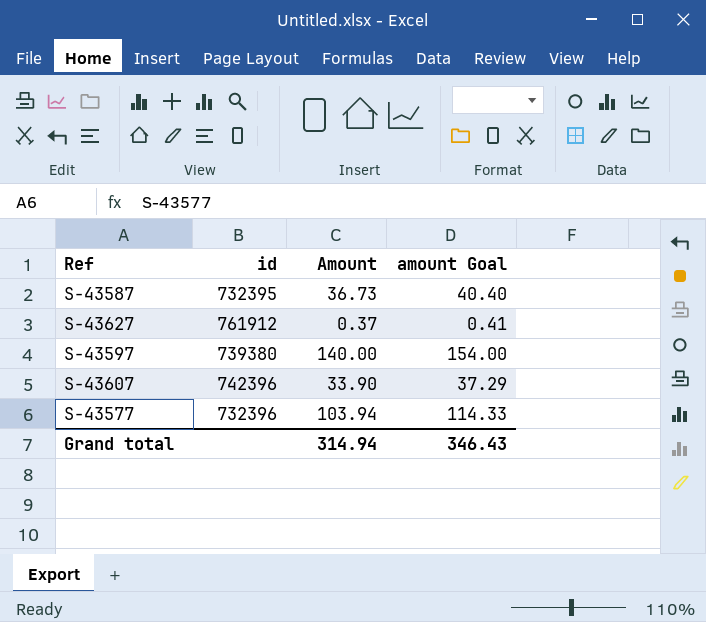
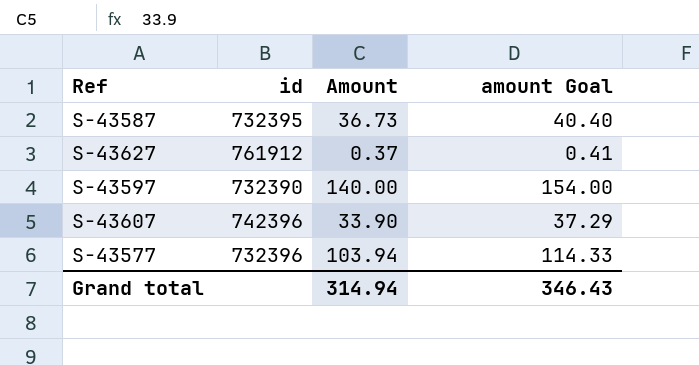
S-43597 | id: 739380 -> 732390

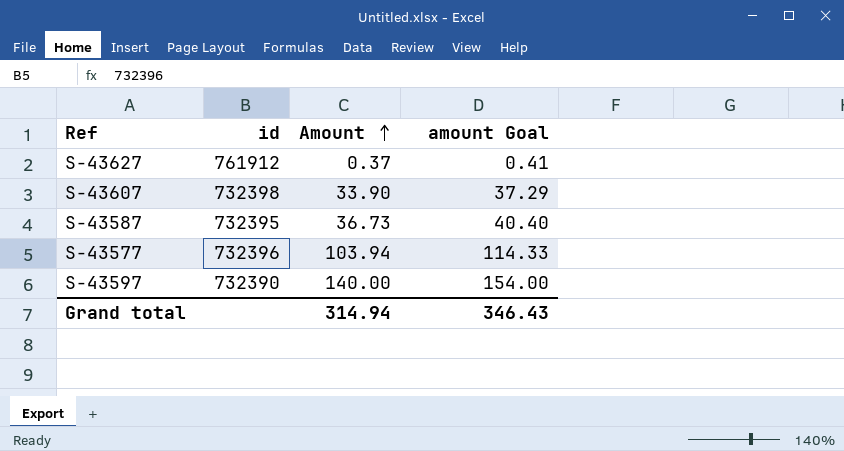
row order: none -> Amount ascending
S-43607 | id: 742396 -> 732398

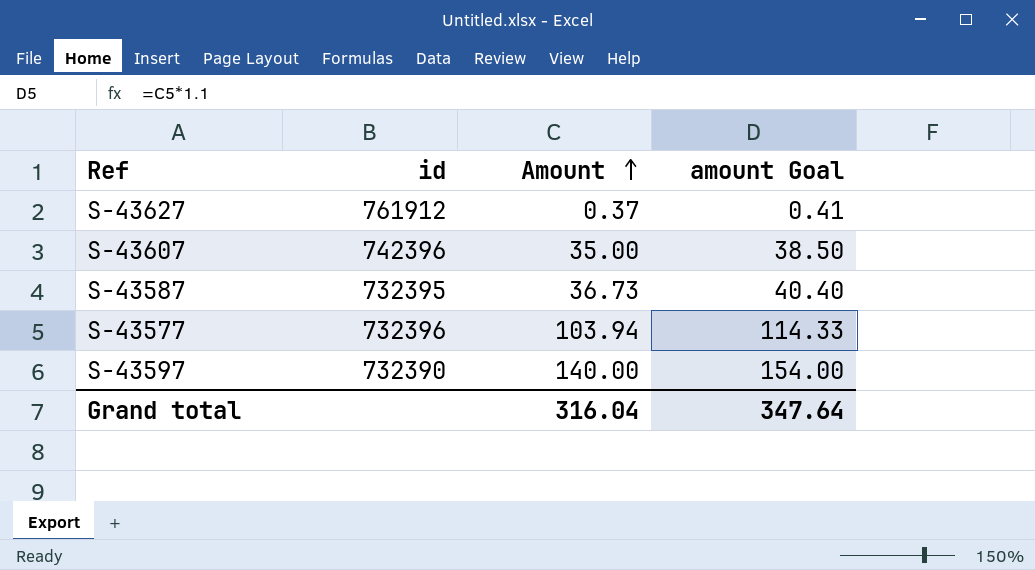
S-43607 | id: 732398 -> 742396
S-43607 | Amount: 33.90 -> 35.00
S-43607 | amount Goal: 37.29 -> 38.50
Grand total | Amount: 314.94 -> 316.04
Grand total | amount Goal: 346.43 -> 347.64

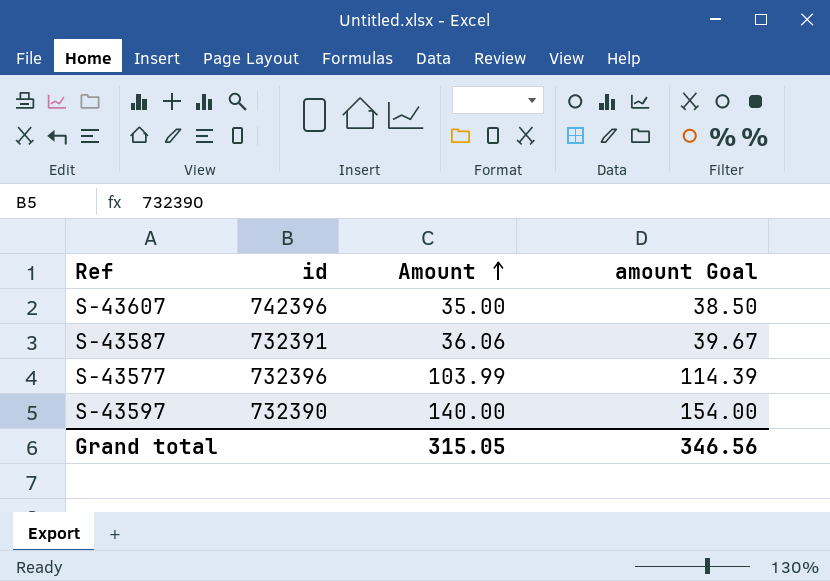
row S-43627: 761912 | 0.37 | 0.41 -> none
S-43587 | id: 732395 -> 732391
S-43587 | Amount: 36.73 -> 36.06
S-43587 | amount Goal: 40.40 -> 39.67
S-43577 | Amount: 103.94 -> 103.99
S-43577 | amount Goal: 114.33 -> 114.39
Grand total | Amount: 316.04 -> 315.05
Grand total | amount Goal: 347.64 -> 346.56

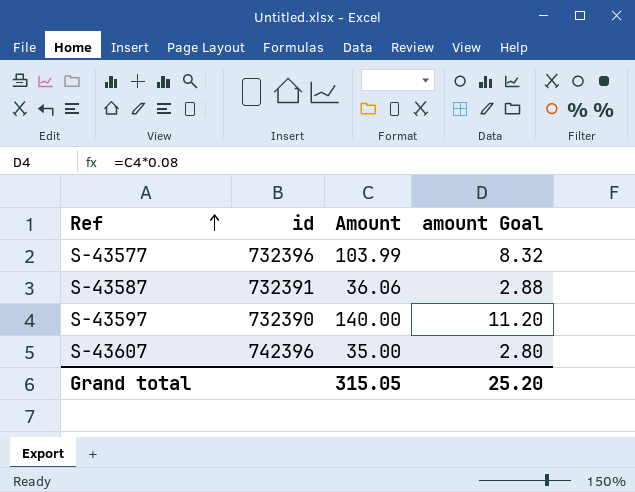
row order: Amount ascending -> Ref ascending
column amount Goal | formula: [Amount] * 1.1 -> [Amount] * 0.08
Grand total | amount Goal: 346.56 -> 25.20

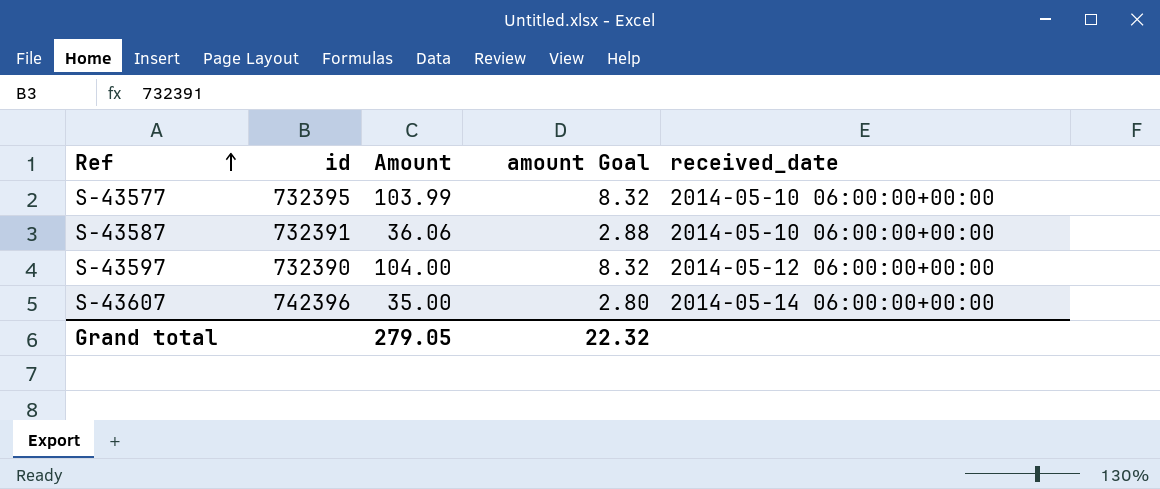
column received_date | position: none -> 5
S-43577 | id: 732396 -> 732395
S-43597 | Amount: 140.00 -> 104.00
S-43597 | amount Goal: 11.20 -> 8.32
Grand total | Amount: 315.05 -> 279.05
Grand total | amount Goal: 25.20 -> 22.32

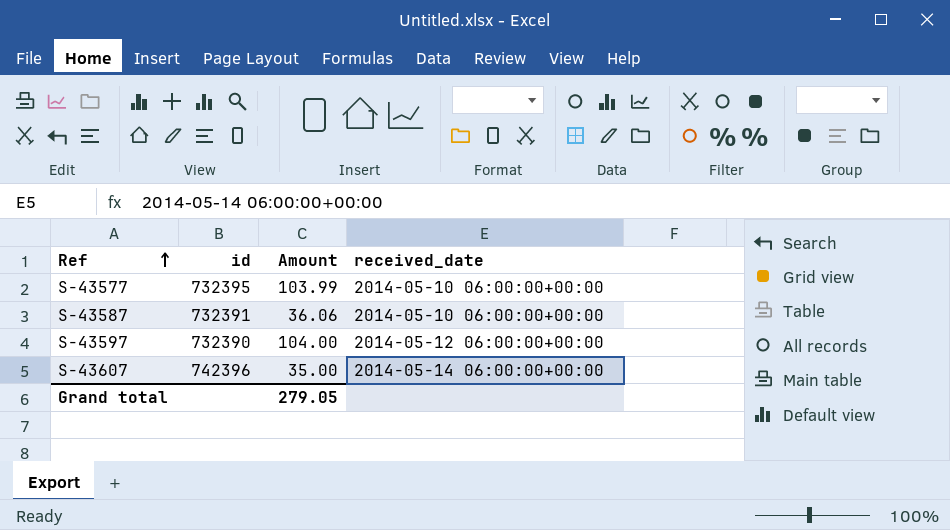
column amount Goal | formula: [Amount] * 0.08 -> none

